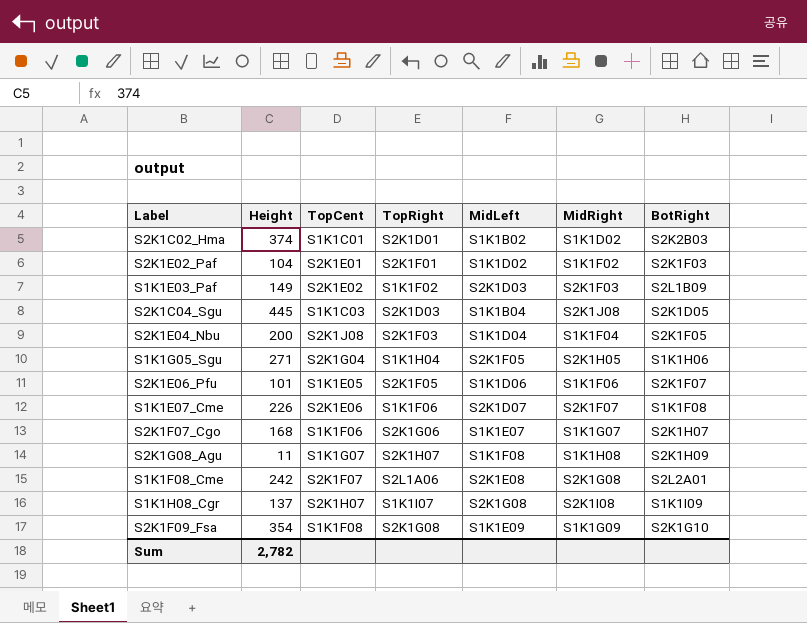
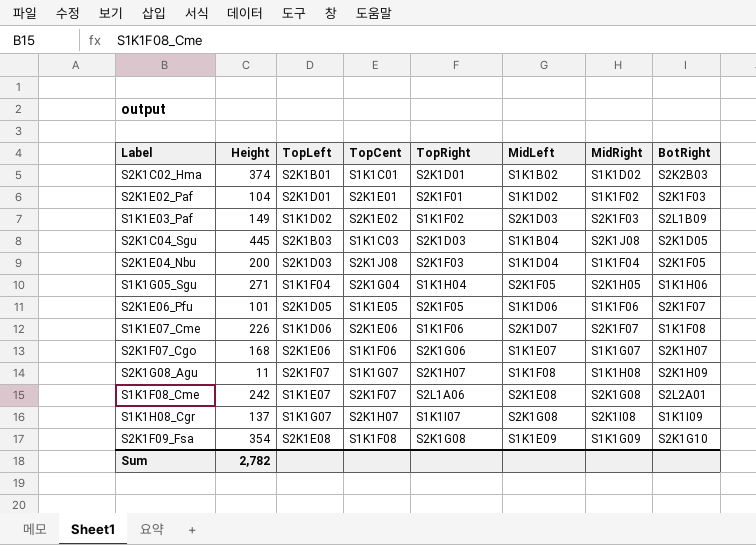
column TopLeft | position: none -> 3

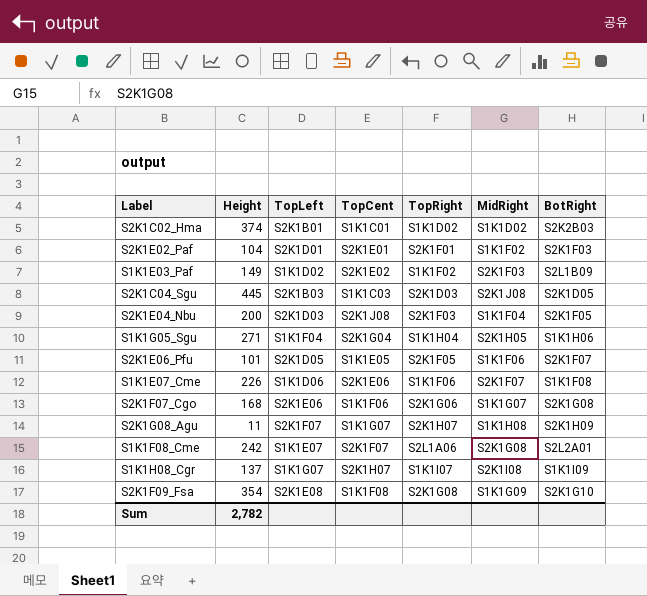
column MidLeft | position: 6 -> none
S2K1C02_Hma | TopRight: S2K1D01 -> S1K1D02
S2K1F07_Cgo | BotRight: S2K1H07 -> S2K1G08

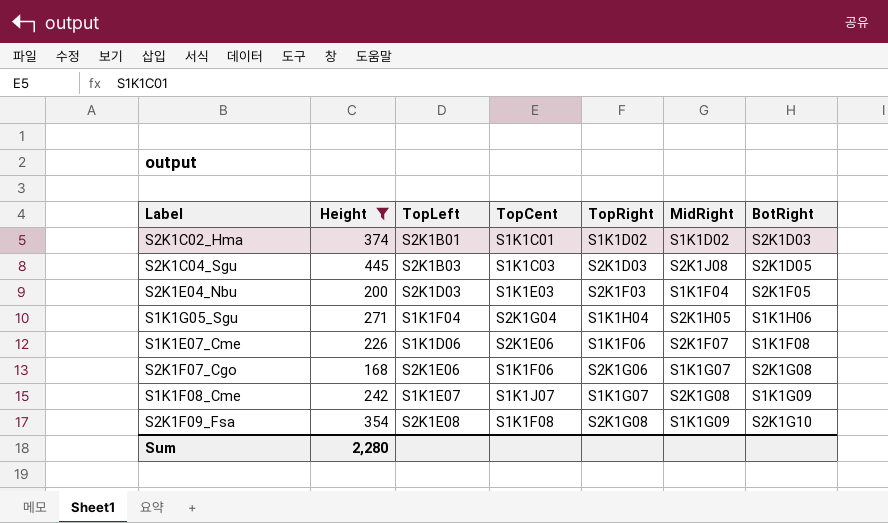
filter: none -> Height >= 168
S2K1C02_Hma | BotRight: S2K2B03 -> S2K1D03
S2K1E04_Nbu | TopCent: S2K1J08 -> S1K1E03
S1K1F08_Cme | TopCent: S2K1F07 -> S1K1J07
S1K1F08_Cme | TopRight: S2L1A06 -> S1K1G07
S1K1F08_Cme | BotRight: S2L2A01 -> S1K1G09
Sum | Height: 2,782 -> 2,280

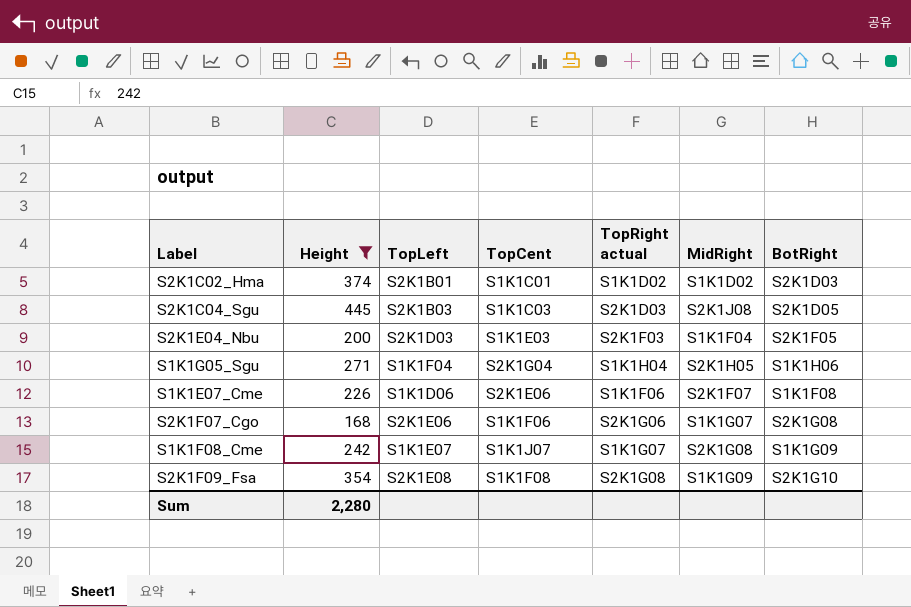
column name: TopRight -> TopRight actual

